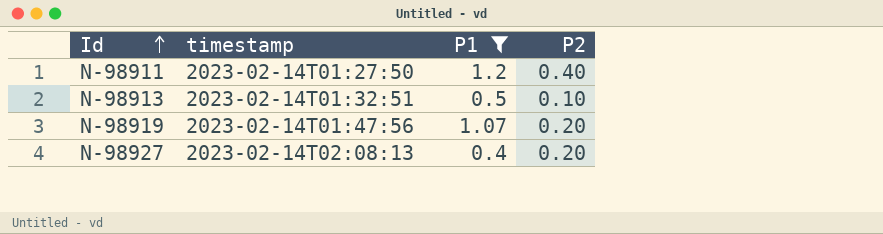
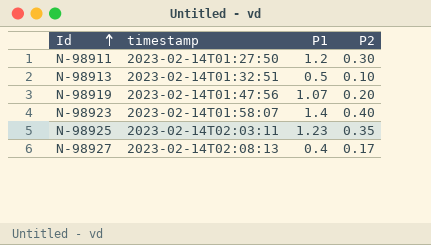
filter: P1 <= 1.2 -> none
N-98911 | P2: 0.40 -> 0.30
N-98927 | P2: 0.20 -> 0.17

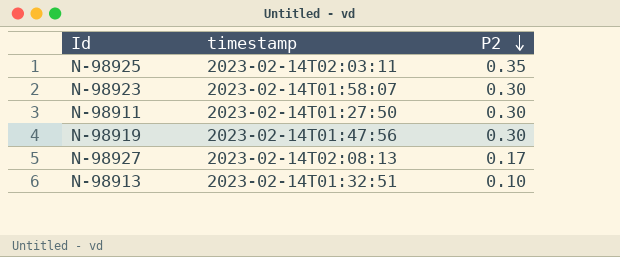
row order: Id ascending -> P2 descending
column P1 | position: 3 -> none
N-98923 | P2: 0.40 -> 0.30
N-98919 | P2: 0.20 -> 0.30

